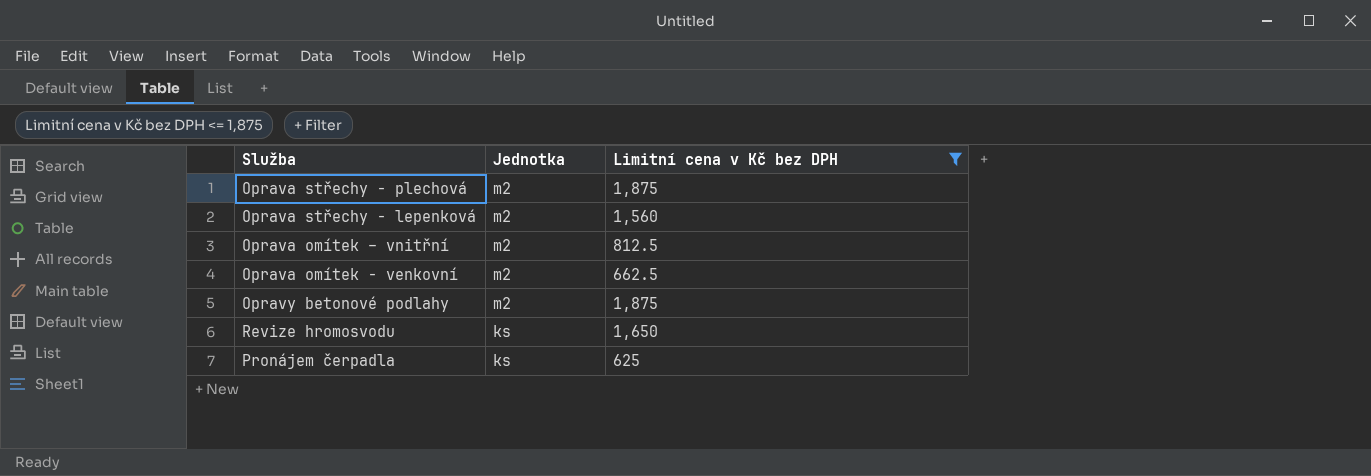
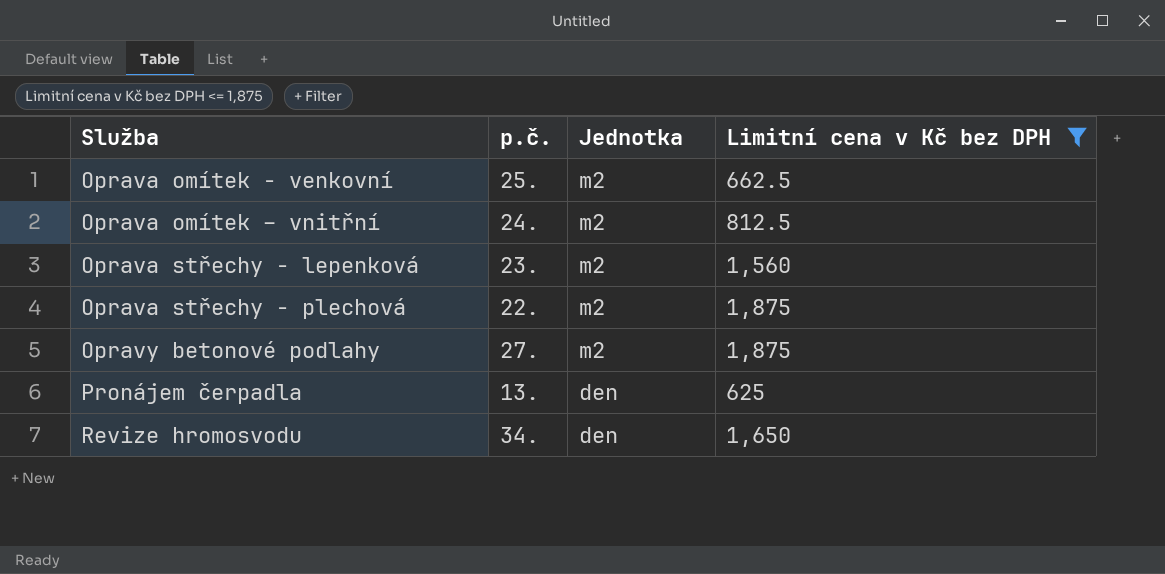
row order: Jednotka descending -> Služba ascending
column p.č. | position: none -> 2
Pronájem čerpadla | Jednotka: ks -> den
Revize hromosvodu | Jednotka: ks -> den

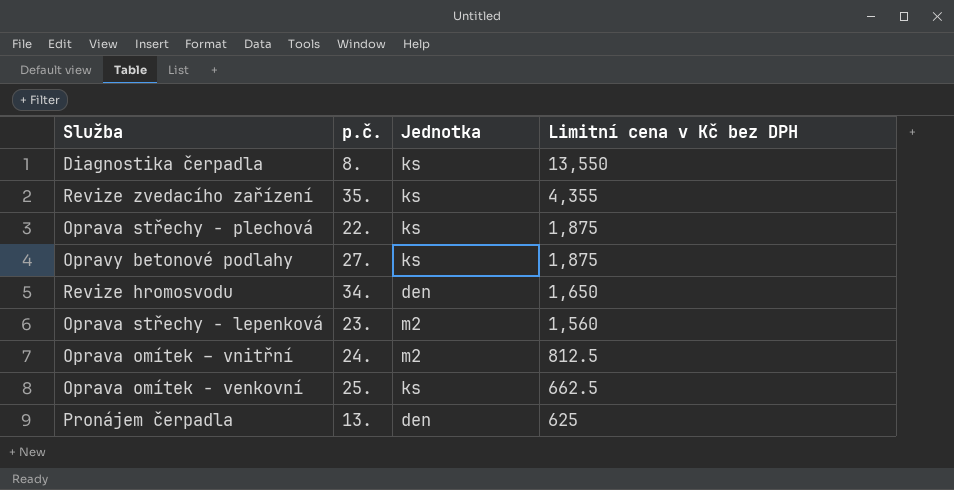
filter: Limitní cena v Kč bez DPH <= 1,875 -> none
row order: Služba ascending -> Limitní cena v Kč bez DPH descending
Oprava střechy - plechová | Jednotka: m2 -> ks
Opravy betonové podlahy | Jednotka: m2 -> ks
Oprava omítek - venkovní | Jednotka: m2 -> ks

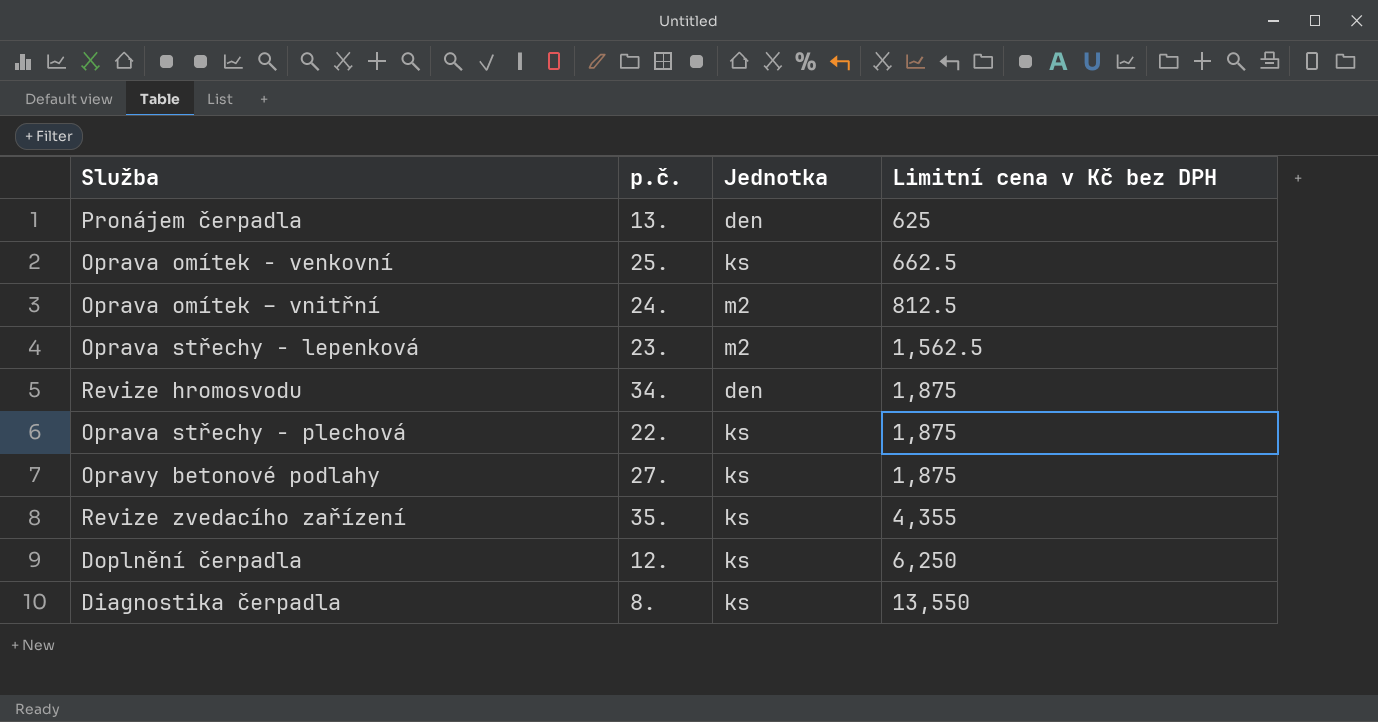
row order: Limitní cena v Kč bez DPH descending -> Limitní cena v Kč bez DPH ascending
Oprava střechy - lepenková | Limitní cena v Kč bez DPH: 1,560 -> 1,562.5
Revize hromosvodu | Limitní cena v Kč bez DPH: 1,650 -> 1,875
row Doplnění čerpadla: none -> 12. | ks | 6,250

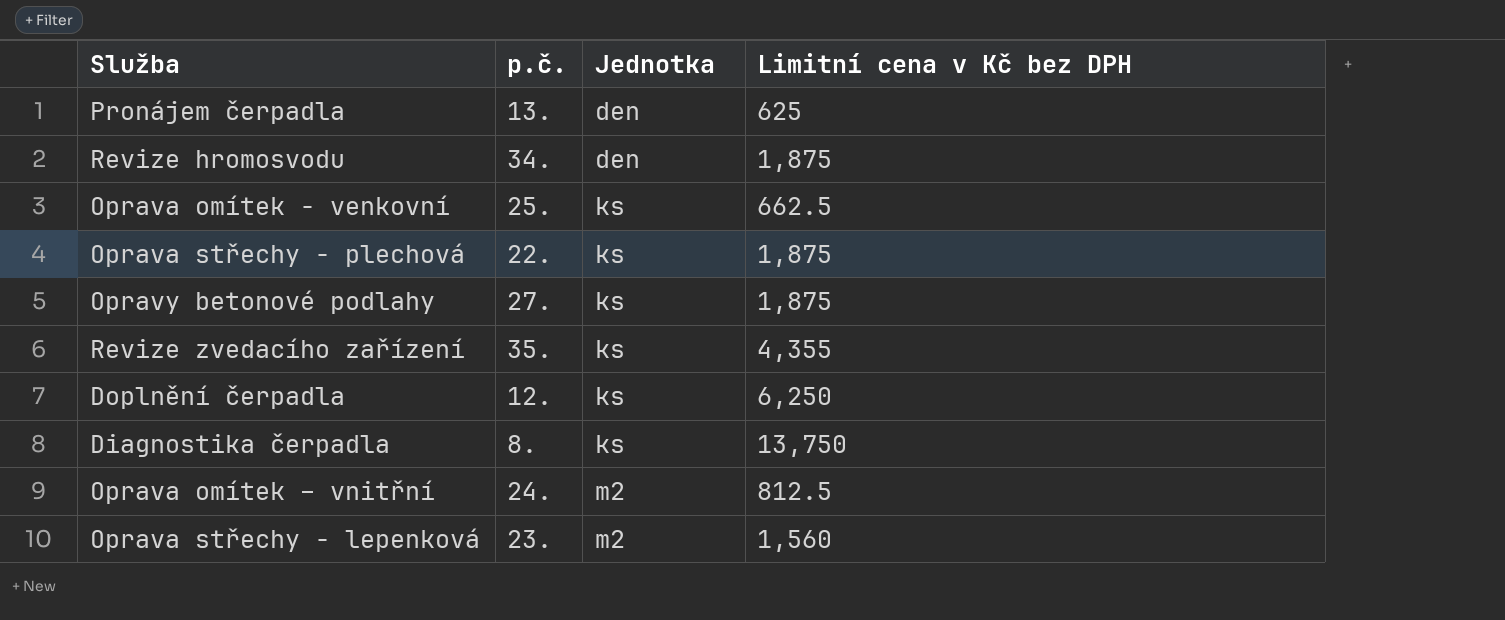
row order: Limitní cena v Kč bez DPH ascending -> Jednotka ascending
Diagnostika čerpadla | Limitní cena v Kč bez DPH: 13,550 -> 13,750
Oprava střechy - lepenková | Limitní cena v Kč bez DPH: 1,562.5 -> 1,560

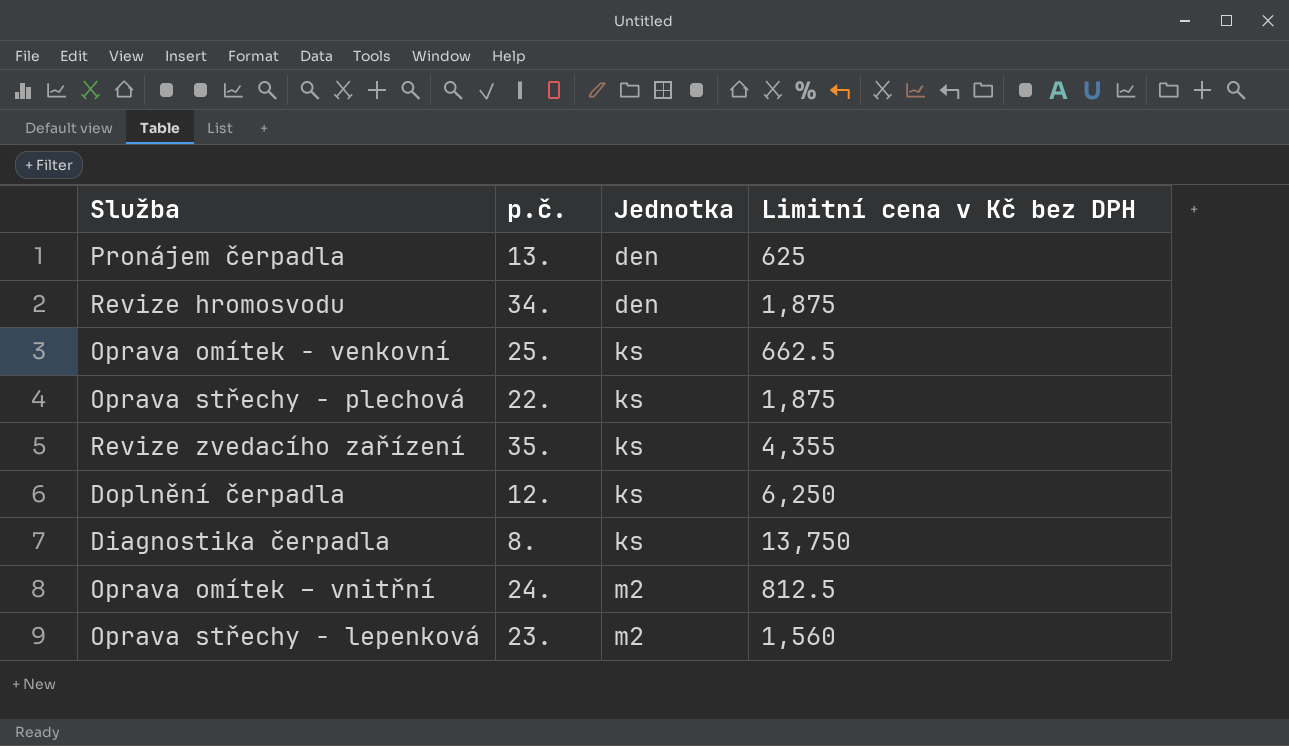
row Opravy betonové podlahy: 27. | ks | 1,875 -> none

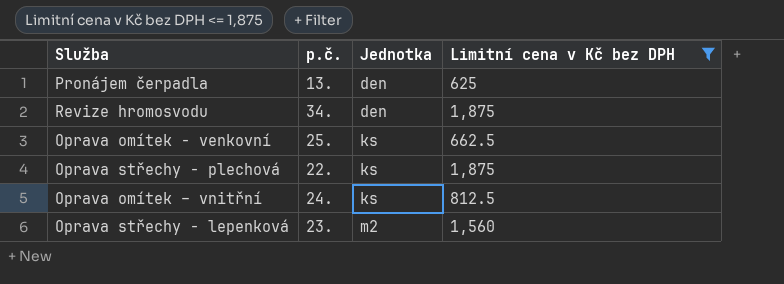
filter: none -> Limitní cena v Kč bez DPH <= 1,875
Oprava omítek – vnitřní | Jednotka: m2 -> ks

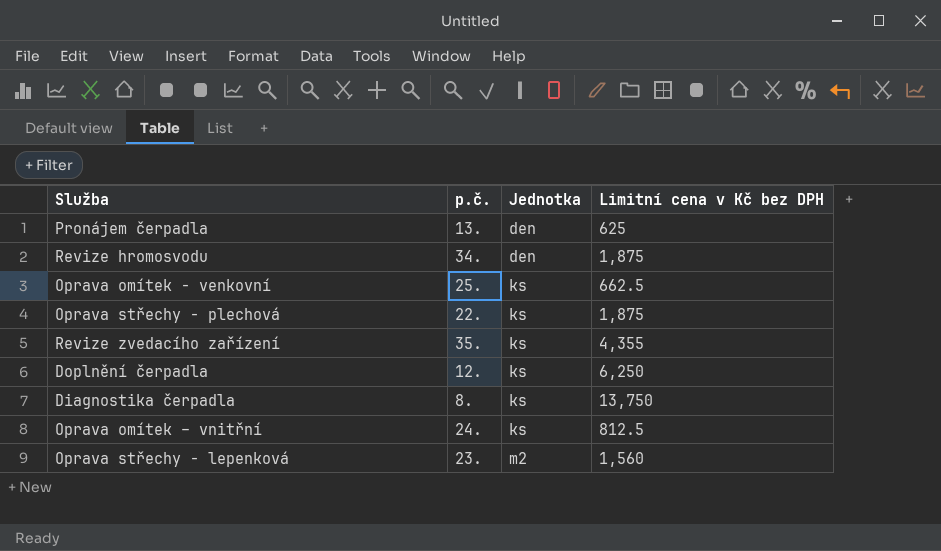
filter: Limitní cena v Kč bez DPH <= 1,875 -> none

